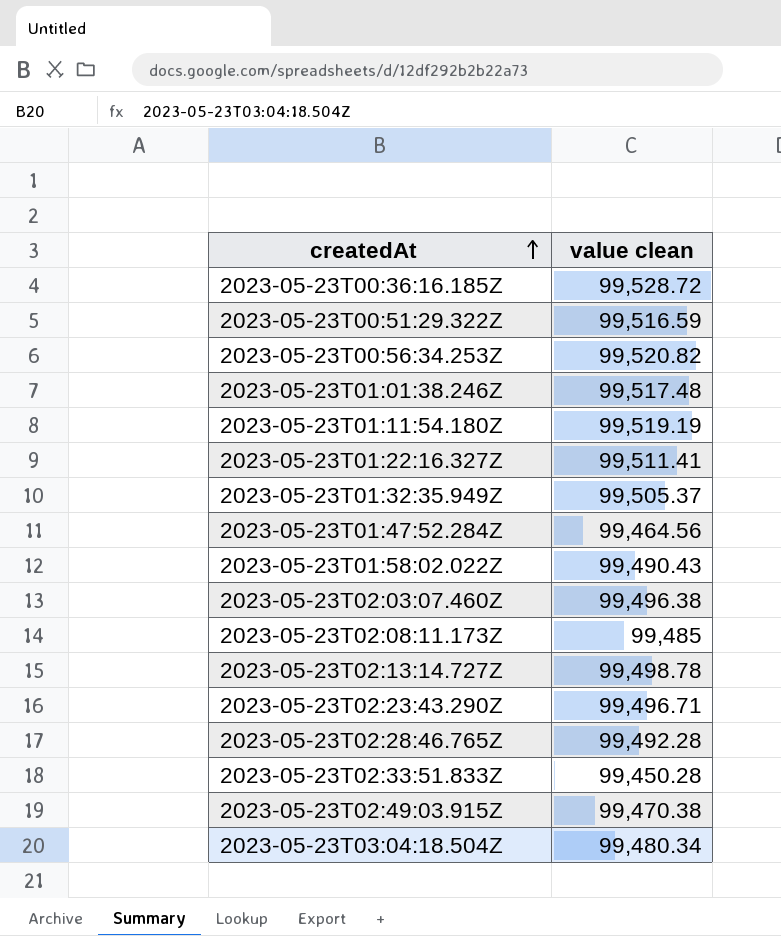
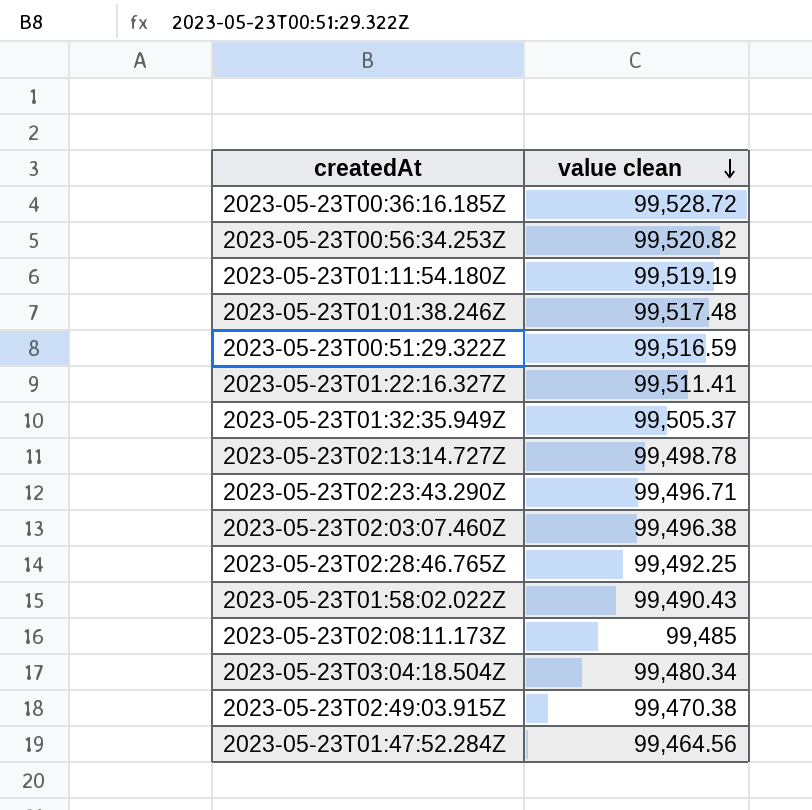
row order: createdAt ascending -> value clean descending
row 2023-05-23T02:33:51.833Z: 99,450.28 -> none
2023-05-23T02:28:46.765Z | value clean: 99,492.28 -> 99,492.25

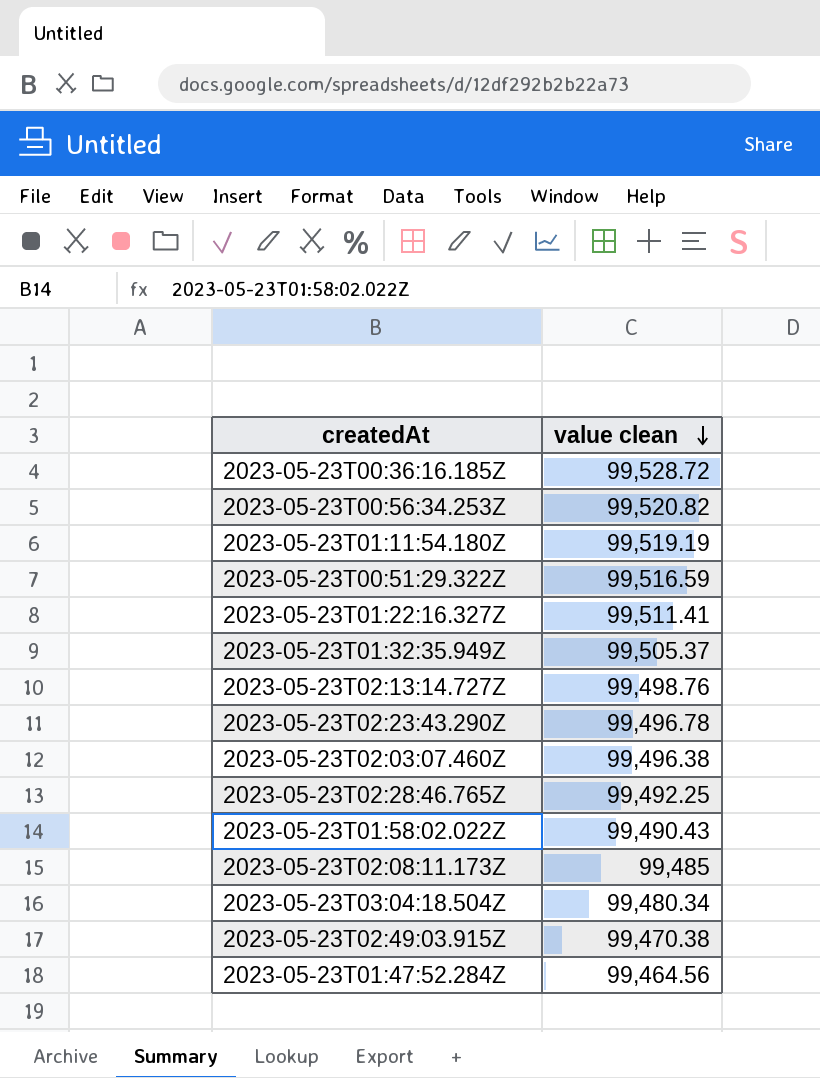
row 2023-05-23T01:01:38.246Z: 99,517.48 -> none
2023-05-23T02:13:14.727Z | value clean: 99,498.78 -> 99,498.76
2023-05-23T02:23:43.290Z | value clean: 99,496.71 -> 99,496.78

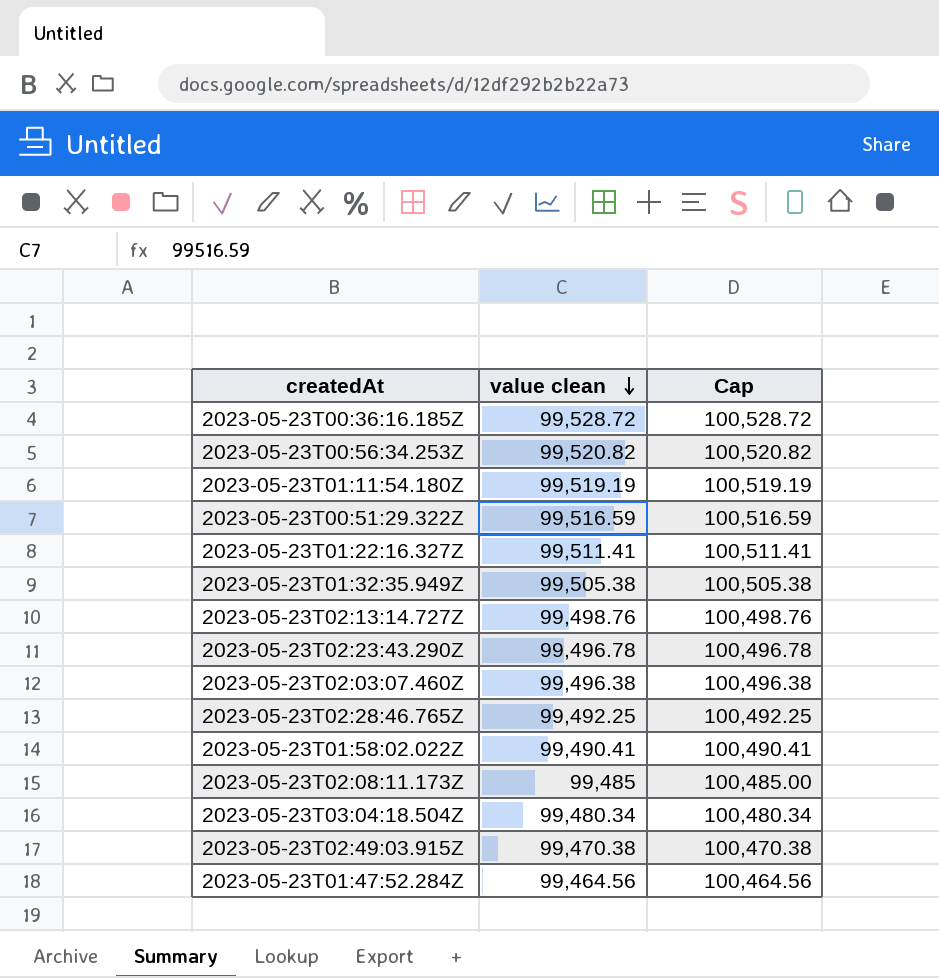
column Cap | formula: none -> [value clean] + 1000
2023-05-23T01:32:35.949Z | value clean: 99,505.37 -> 99,505.38
2023-05-23T01:58:02.022Z | value clean: 99,490.43 -> 99,490.41

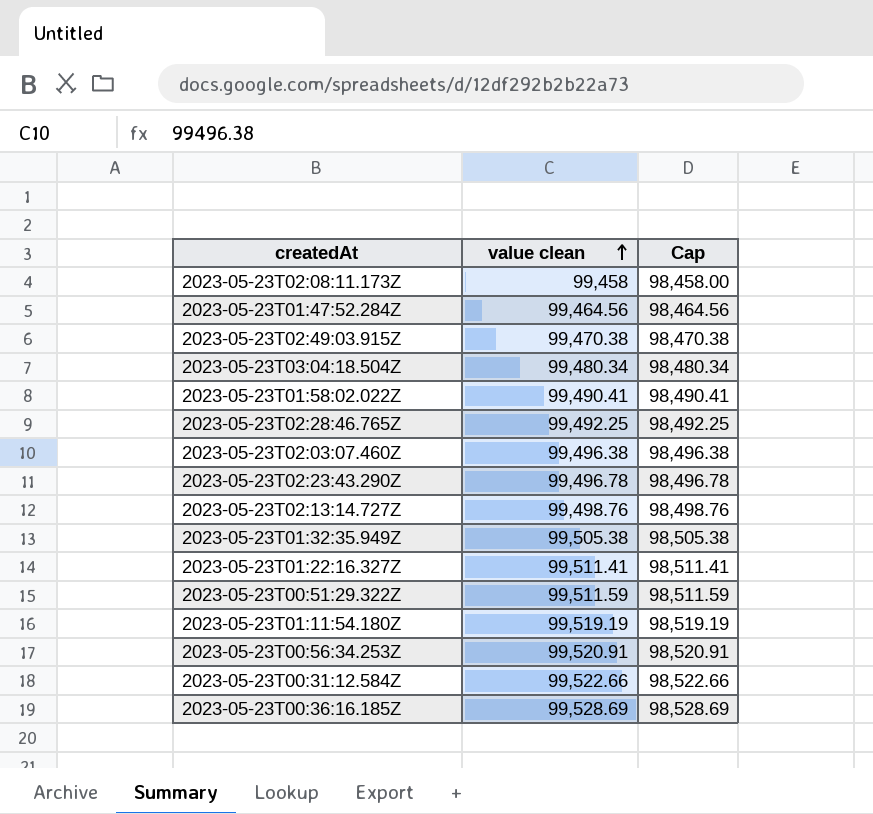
row order: value clean descending -> value clean ascending
column Cap | formula: [value clean] + 1000 -> [value clean] - 1000
2023-05-23T02:08:11.173Z | value clean: 99,485 -> 99,458
2023-05-23T00:51:29.322Z | value clean: 99,516.59 -> 99,511.59
2023-05-23T00:56:34.253Z | value clean: 99,520.82 -> 99,520.91
row 2023-05-23T00:31:12.584Z: none -> 99,522.66 | 98,522.66
2023-05-23T00:36:16.185Z | value clean: 99,528.72 -> 99,528.69

